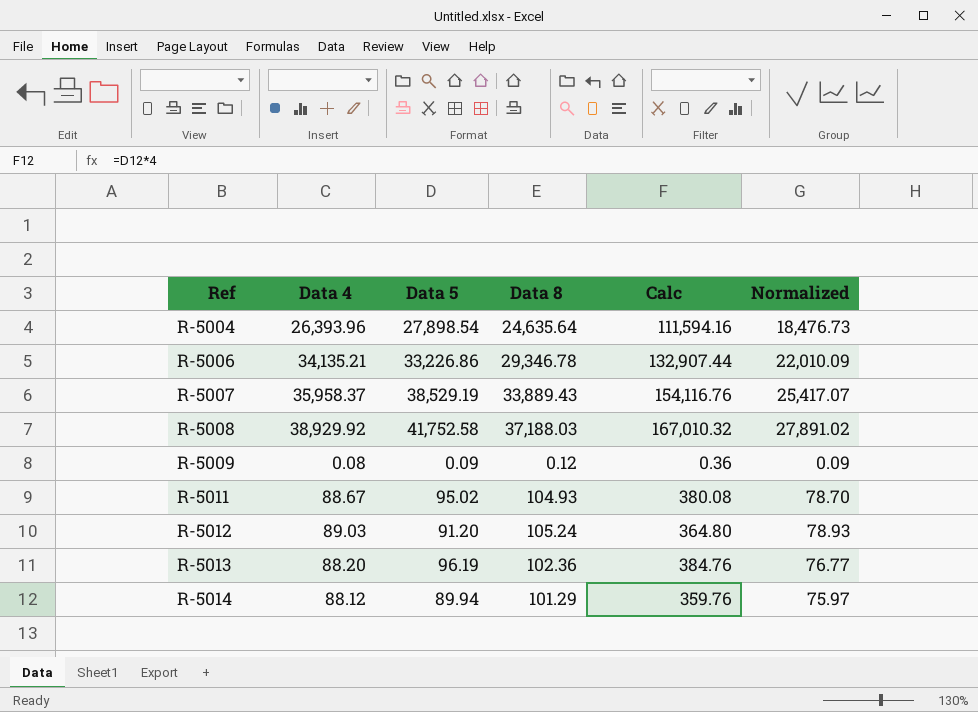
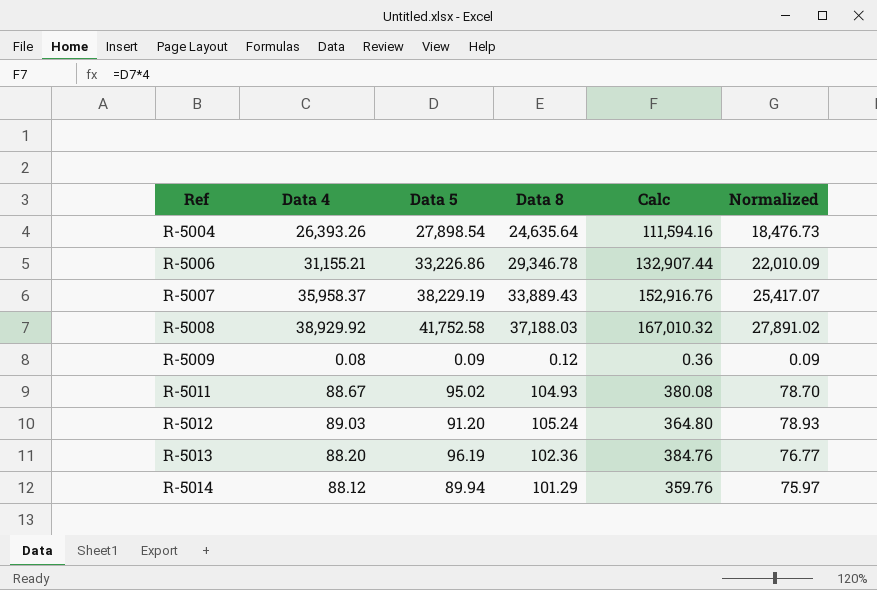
R-5004 | Data 4: 26,393.96 -> 26,393.26
R-5006 | Data 4: 34,135.21 -> 31,155.21
R-5007 | Data 5: 38,529.19 -> 38,229.19
R-5007 | Calc: 154,116.76 -> 152,916.76

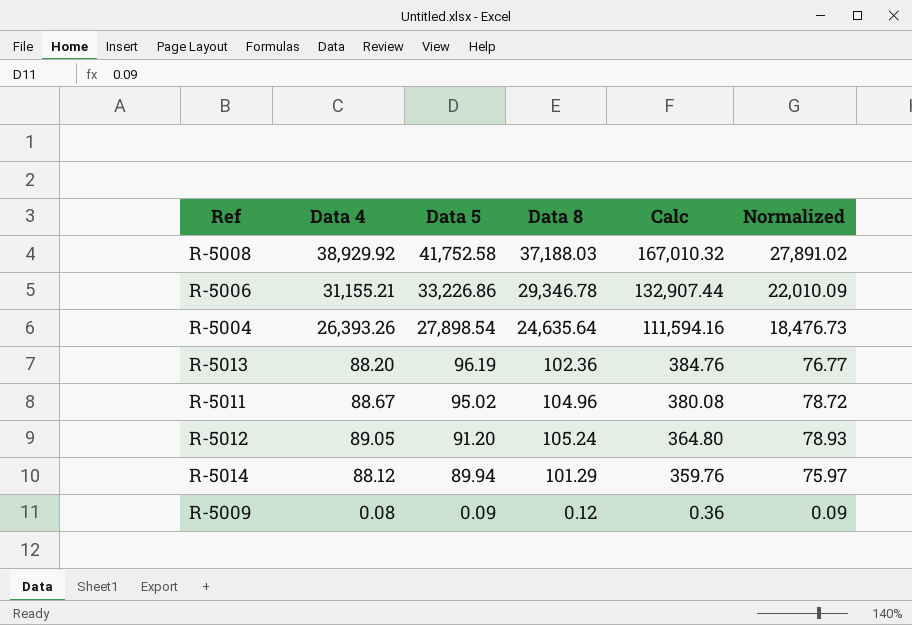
row order: Ref ascending -> Data 5 descending
row R-5007: 35,958.37 | 38,229.19 | 33,889.43 | 152,916.76 | 25,417.07 -> none
R-5011 | Data 8: 104.93 -> 104.96
R-5011 | Normalized: 78.70 -> 78.72
R-5012 | Data 4: 89.03 -> 89.05

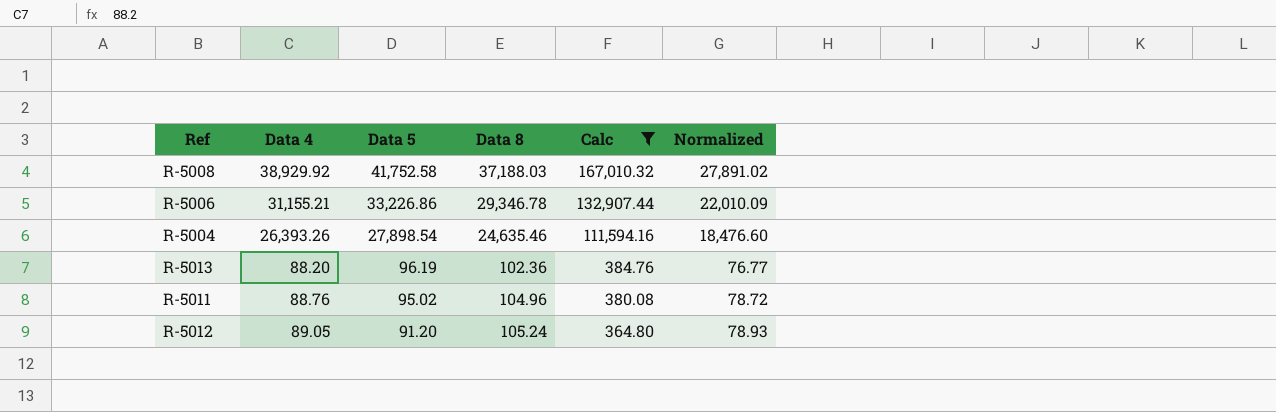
filter: none -> Calc >= 364.80
R-5004 | Data 8: 24,635.64 -> 24,635.46
R-5004 | Normalized: 18,476.73 -> 18,476.60
R-5011 | Data 4: 88.67 -> 88.76

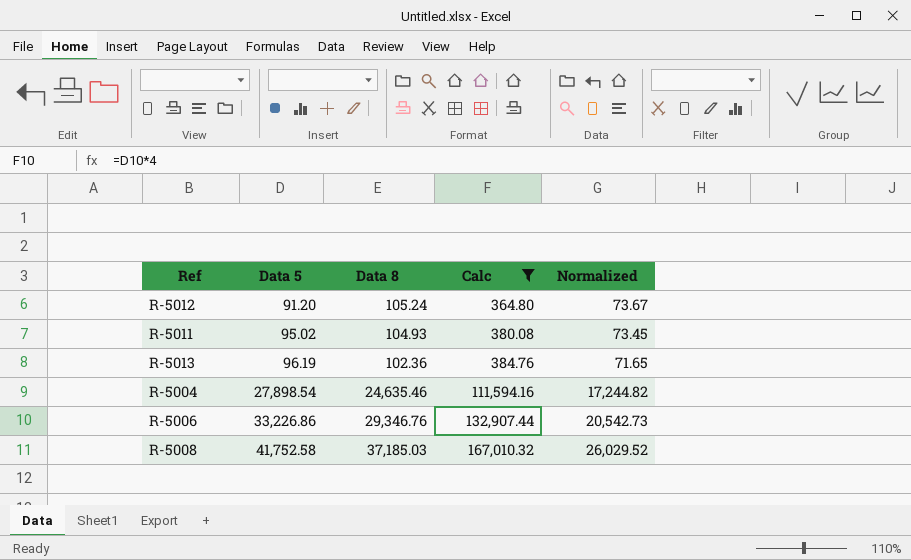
row order: Data 5 descending -> Data 5 ascending
column Data 4 | position: 2 -> none
column Normalized | formula: [Data 8] * 0.75 -> [Data 8] * 0.7
R-5011 | Data 8: 104.96 -> 104.93
R-5006 | Data 8: 29,346.78 -> 29,346.76
R-5008 | Data 8: 37,188.03 -> 37,185.03

